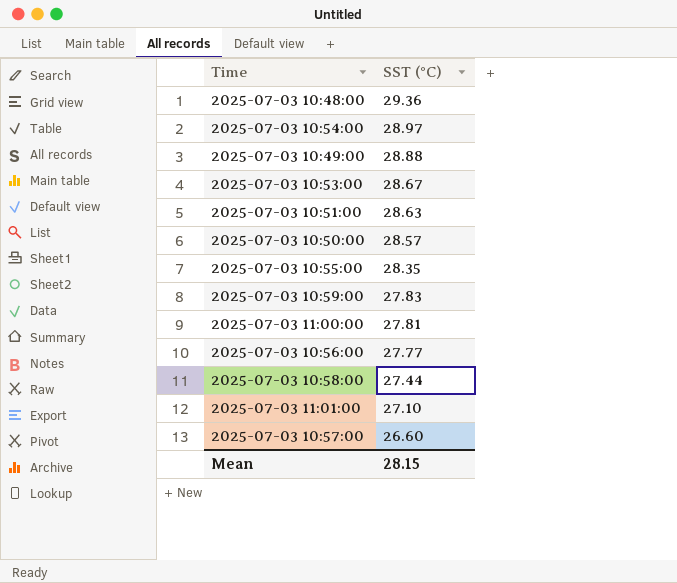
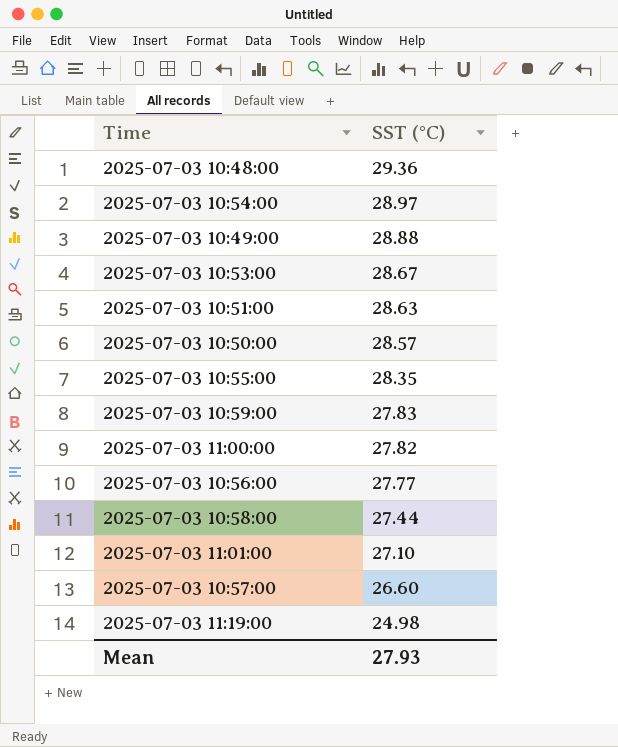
2025-07-03 11:00:00 | SST (°C): 27.81 -> 27.82
row 2025-07-03 11:19:00: none -> 24.98
Mean | SST (°C): 28.15 -> 27.93

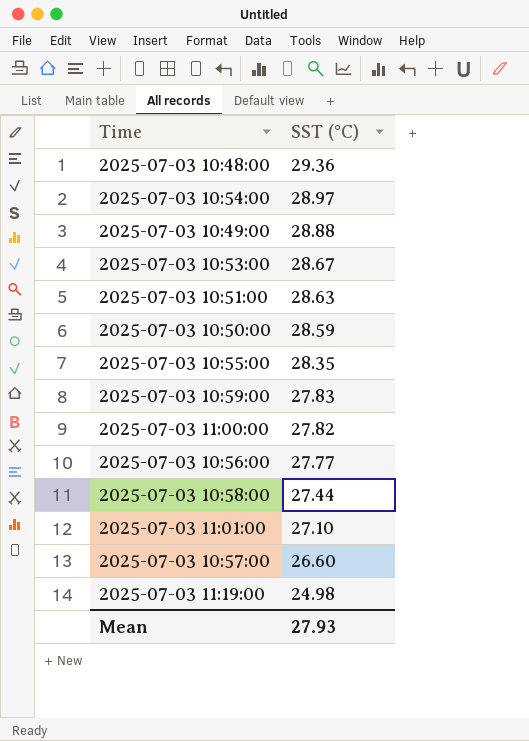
2025-07-03 10:50:00 | SST (°C): 28.57 -> 28.59

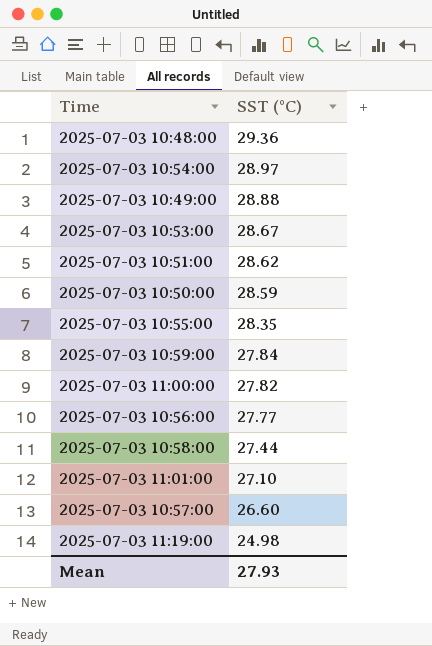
2025-07-03 10:51:00 | SST (°C): 28.63 -> 28.62
2025-07-03 10:59:00 | SST (°C): 27.83 -> 27.84

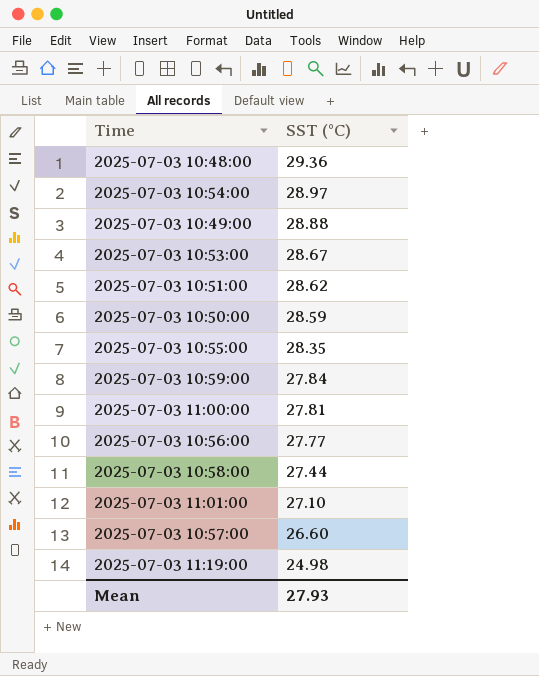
2025-07-03 11:00:00 | SST (°C): 27.82 -> 27.81

